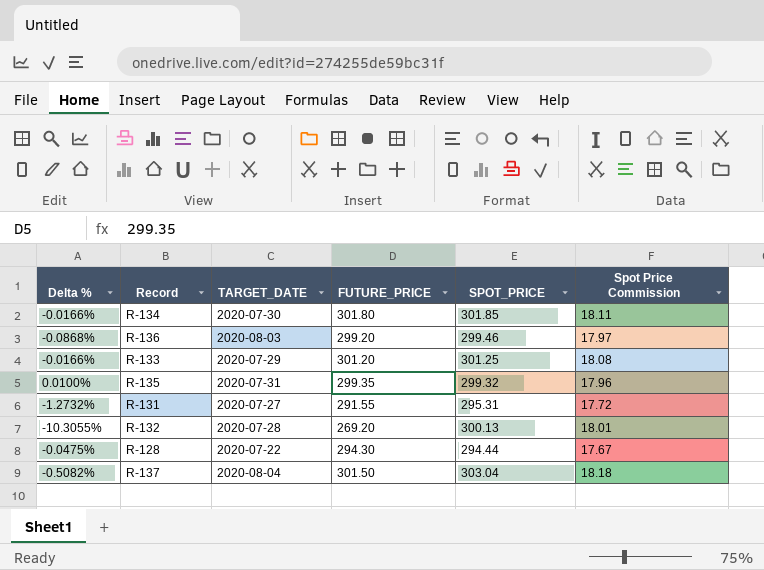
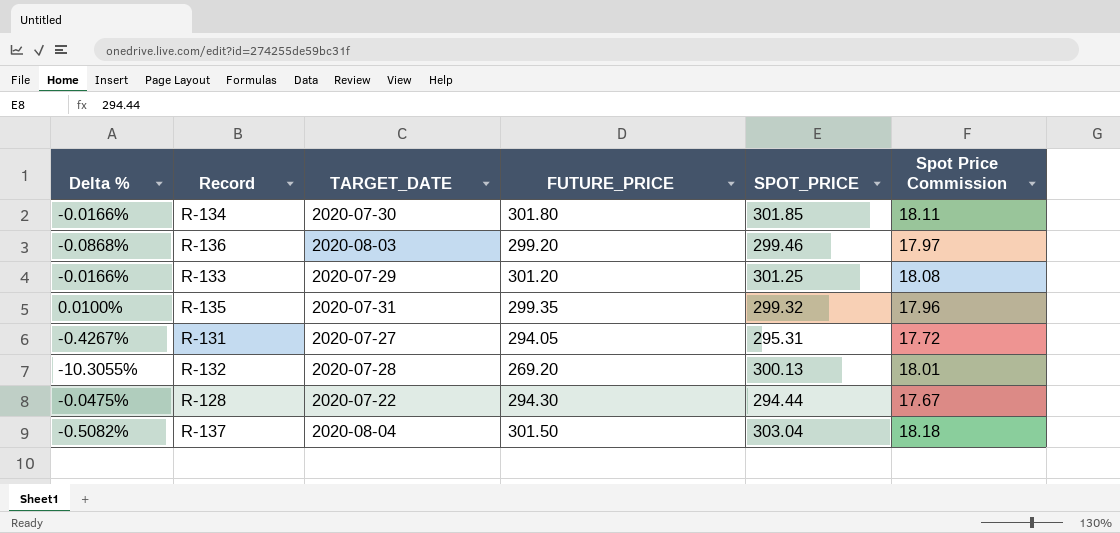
R-131 | Delta %: -1.2732% -> -0.4267%
R-131 | FUTURE_PRICE: 291.55 -> 294.05

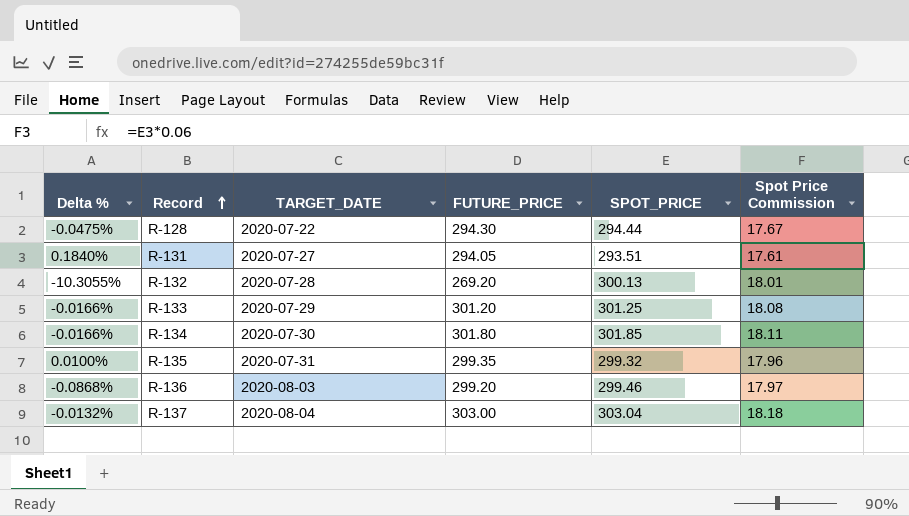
row order: none -> Record ascending
R-131 | Delta %: -0.4267% -> 0.1840%
R-131 | SPOT_PRICE: 295.31 -> 293.51
R-131 | Spot Price Commission: 17.72 -> 17.61
R-137 | Delta %: -0.5082% -> -0.0132%
R-137 | FUTURE_PRICE: 301.50 -> 303.00

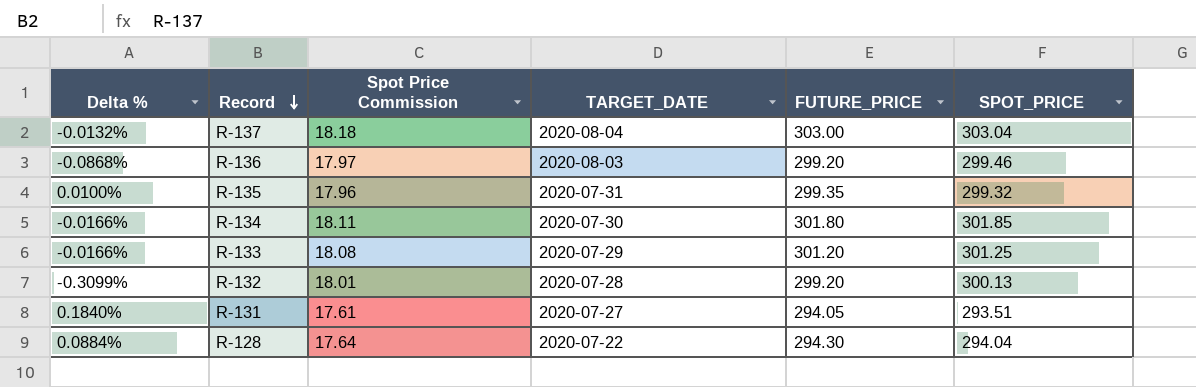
row order: Record ascending -> Record descending
column Spot Price Commission | position: 6 -> 3
R-132 | Delta %: -10.3055% -> -0.3099%
R-132 | FUTURE_PRICE: 269.20 -> 299.20
R-128 | Delta %: -0.0475% -> 0.0884%
R-128 | Spot Price Commission: 17.67 -> 17.64
R-128 | SPOT_PRICE: 294.44 -> 294.04

